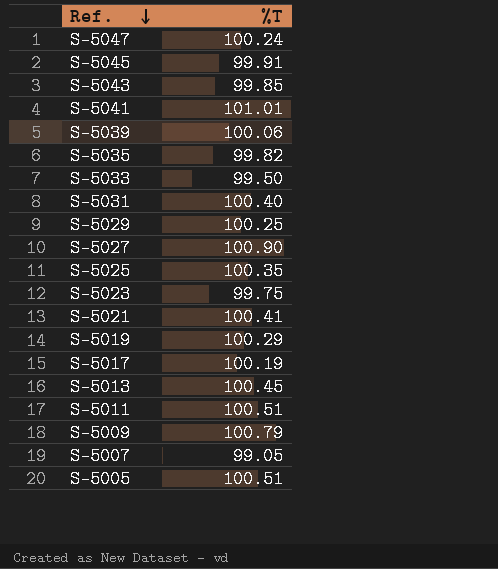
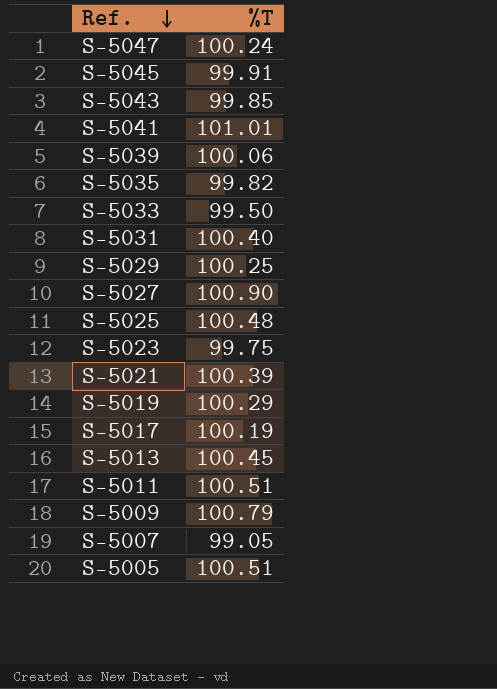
S-5025 | %T: 100.35 -> 100.48
S-5021 | %T: 100.41 -> 100.39

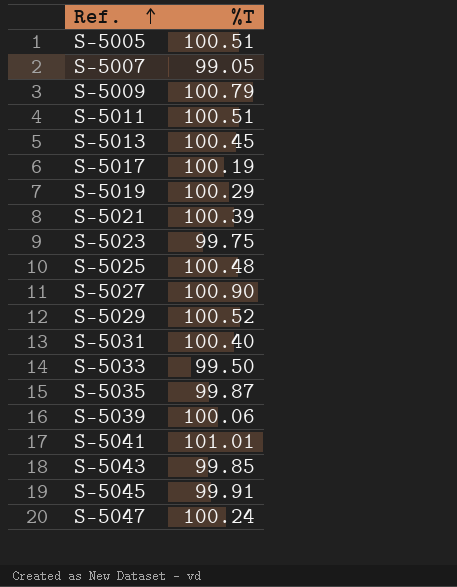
row order: Ref. descending -> Ref. ascending
S-5029 | %T: 100.25 -> 100.52
S-5035 | %T: 99.82 -> 99.87

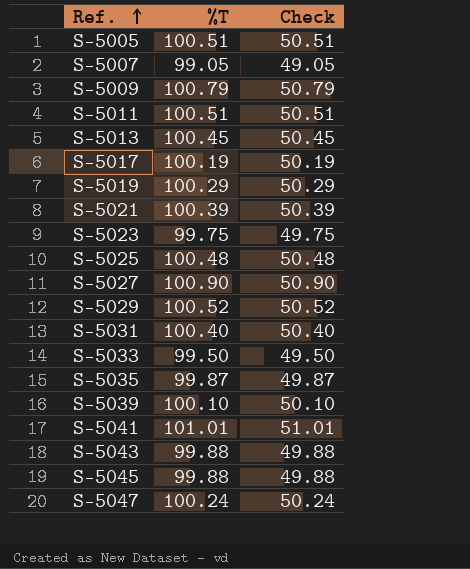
column Check | formula: none -> [%T] - 50
S-5039 | %T: 100.06 -> 100.10
S-5043 | %T: 99.85 -> 99.88
S-5045 | %T: 99.91 -> 99.88

